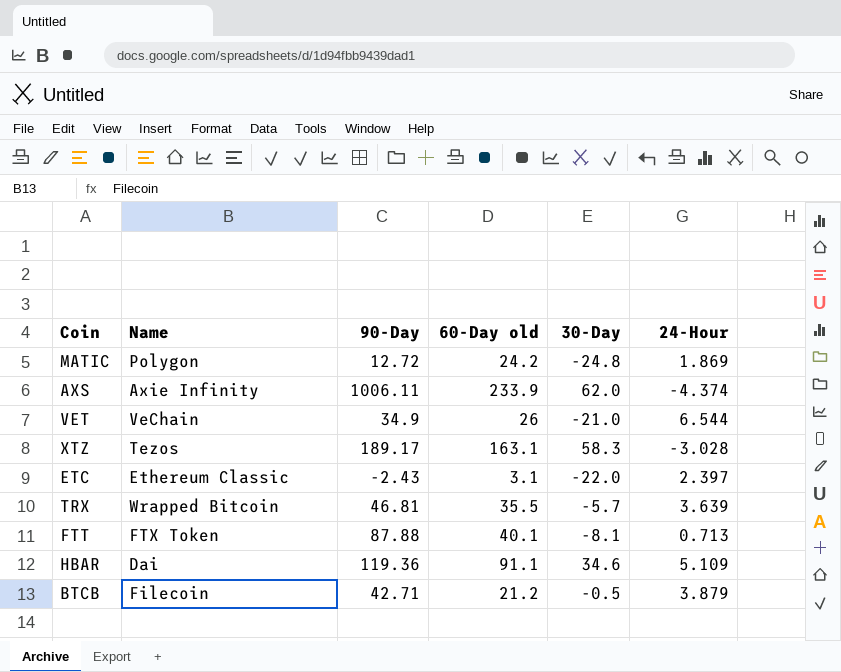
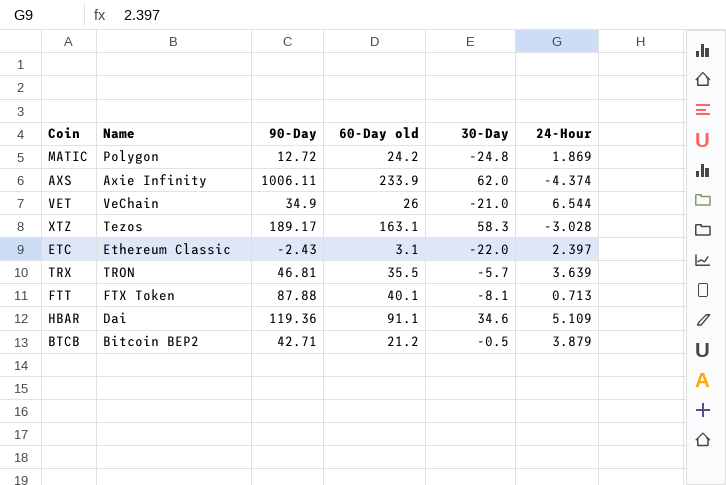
TRX | Name: Wrapped Bitcoin -> TRON
BTCB | Name: Filecoin -> Bitcoin BEP2

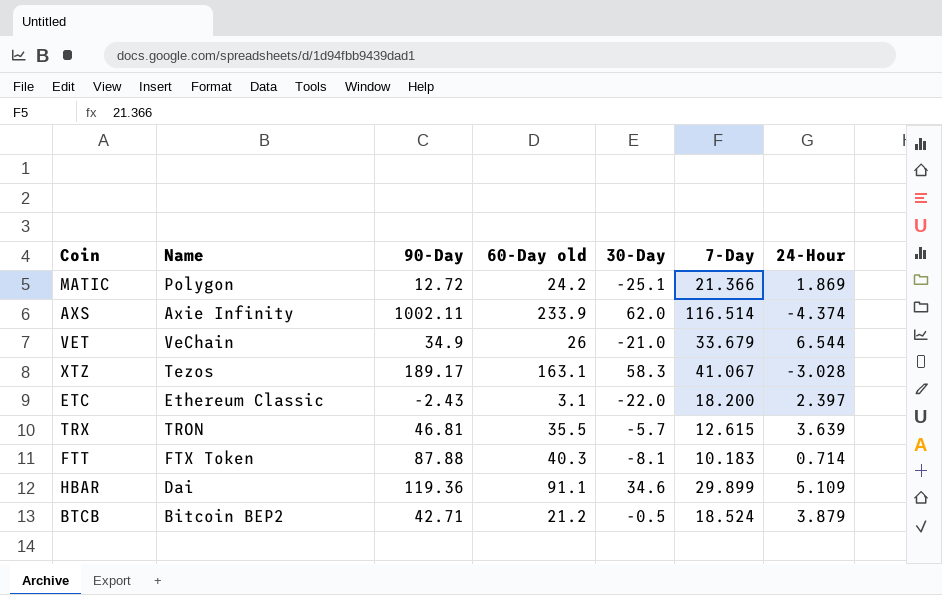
column 7-Day | position: none -> 6
MATIC | 30-Day: -24.8 -> -25.1
AXS | 90-Day: 1006.11 -> 1002.11
FTT | 60-Day old: 40.1 -> 40.3
FTT | 24-Hour: 0.713 -> 0.714

